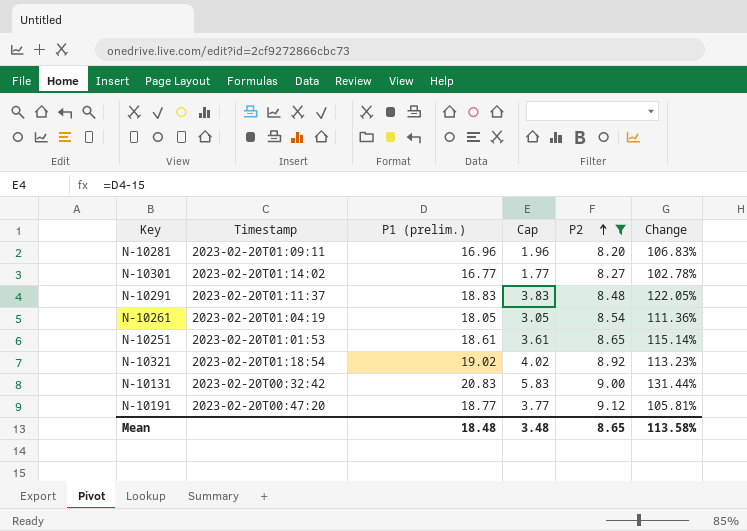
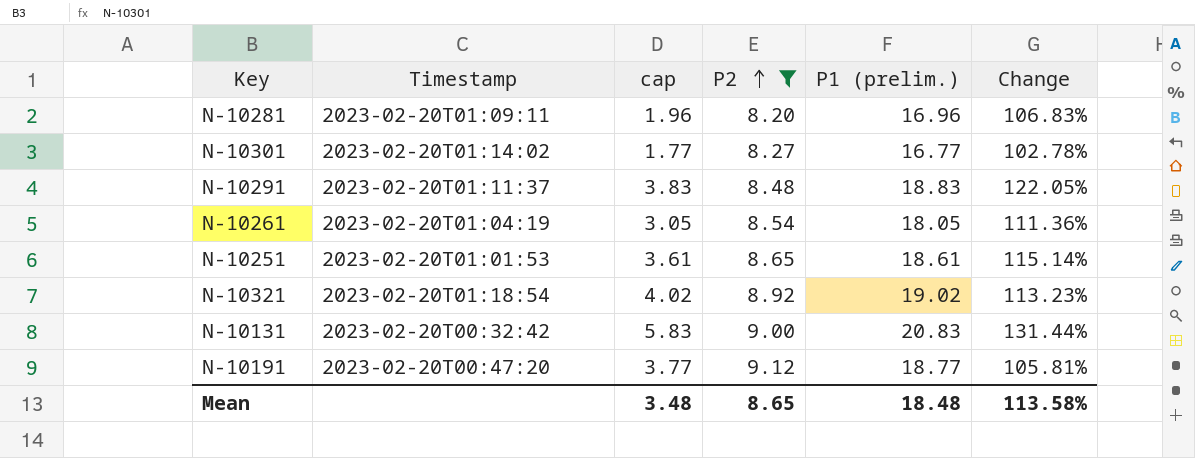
column name: Cap -> cap
column P1 (prelim.) | position: 3 -> 5

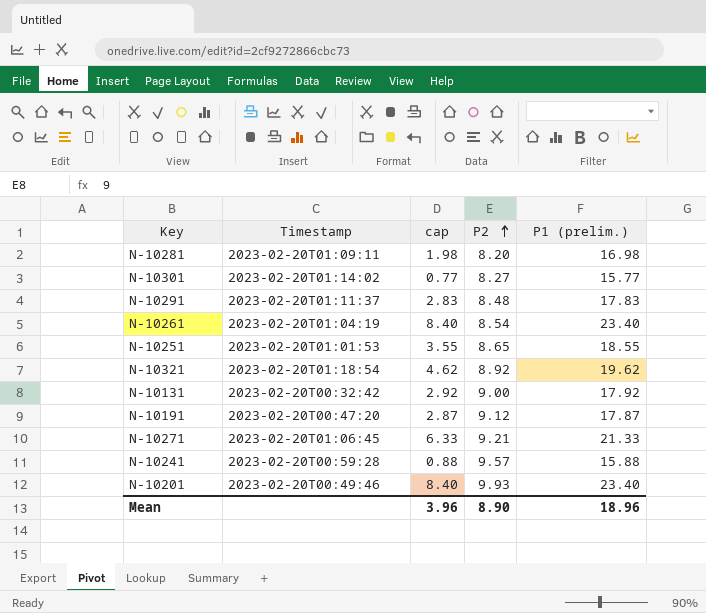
filter: P2 <= 9.12 -> none
column Change | formula: ([P1 (prelim.)] - [P2]) / [P2] -> none
N-10281 | cap: 1.96 -> 1.98
N-10281 | P1 (prelim.): 16.96 -> 16.98
N-10301 | cap: 1.77 -> 0.77
N-10301 | P1 (prelim.): 16.77 -> 15.77
N-10291 | cap: 3.83 -> 2.83
N-10291 | P1 (prelim.): 18.83 -> 17.83
N-10261 | cap: 3.05 -> 8.40
N-10261 | P1 (prelim.): 18.05 -> 23.40
N-10251 | cap: 3.61 -> 3.55
N-10251 | P1 (prelim.): 18.61 -> 18.55
N-10321 | cap: 4.02 -> 4.62
N-10321 | P1 (prelim.): 19.02 -> 19.62
N-10131 | cap: 5.83 -> 2.92
N-10131 | P1 (prelim.): 20.83 -> 17.92
N-10191 | cap: 3.77 -> 2.87
N-10191 | P1 (prelim.): 18.77 -> 17.87
Mean | cap: 3.48 -> 3.96
Mean | P2: 8.65 -> 8.90
Mean | P1 (prelim.): 18.48 -> 18.96

